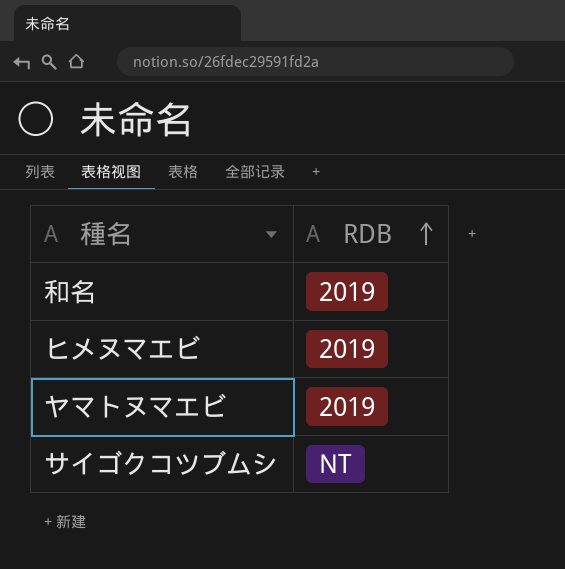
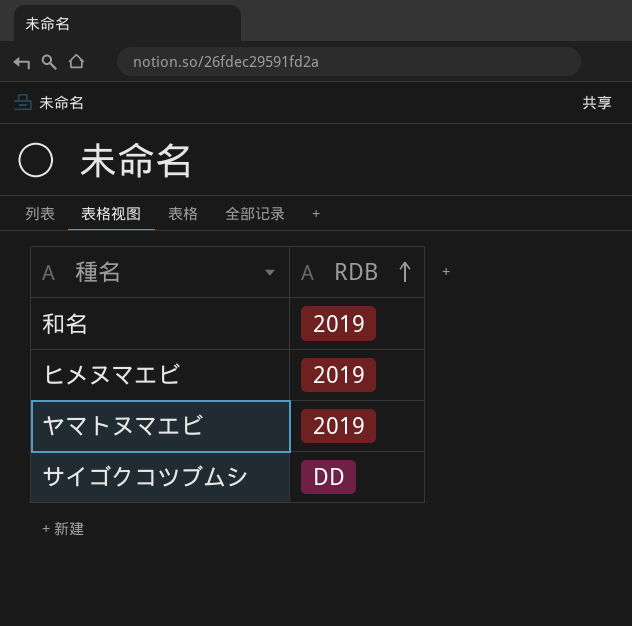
サイゴクコツブムシ | RDB: NT -> DD

